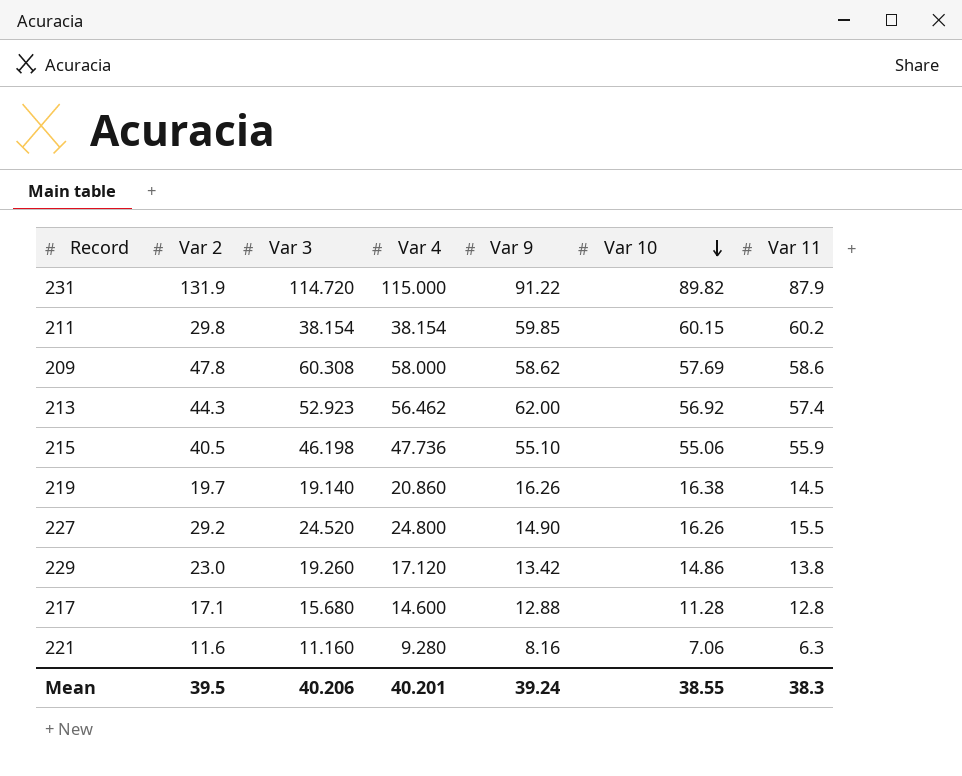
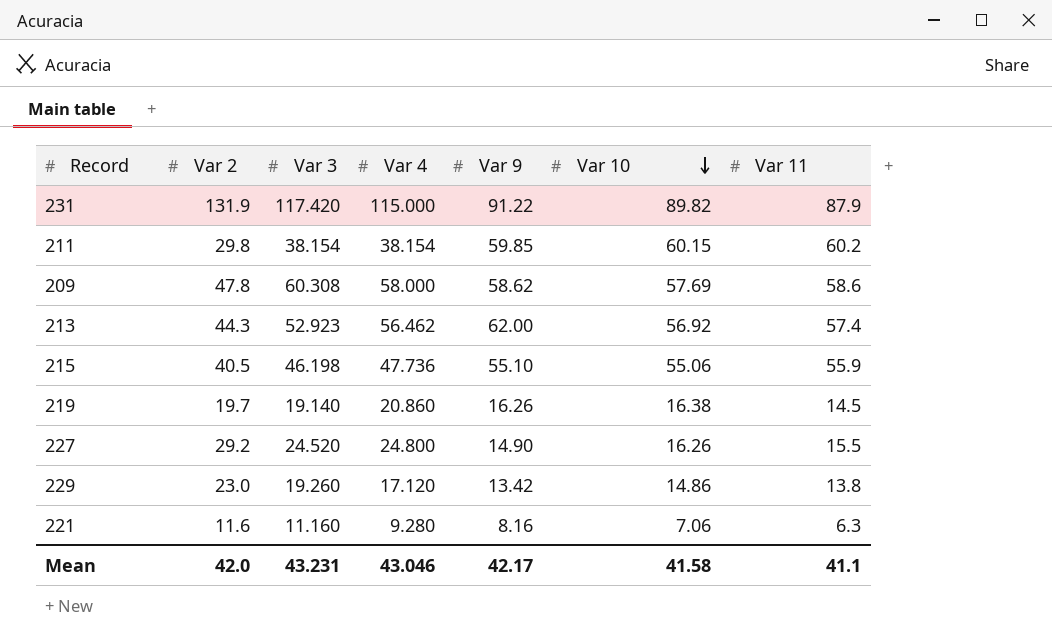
row 217: 17.1 | 15.680 | 14.600 | 12.88 | 11.28 | 12.8 -> none
231 | Var 3: 114.720 -> 117.420
Mean | Var 2: 39.5 -> 42.0
Mean | Var 3: 40.206 -> 43.231
Mean | Var 4: 40.201 -> 43.046
Mean | Var 9: 39.24 -> 42.17
Mean | Var 10: 38.55 -> 41.58
Mean | Var 11: 38.3 -> 41.1

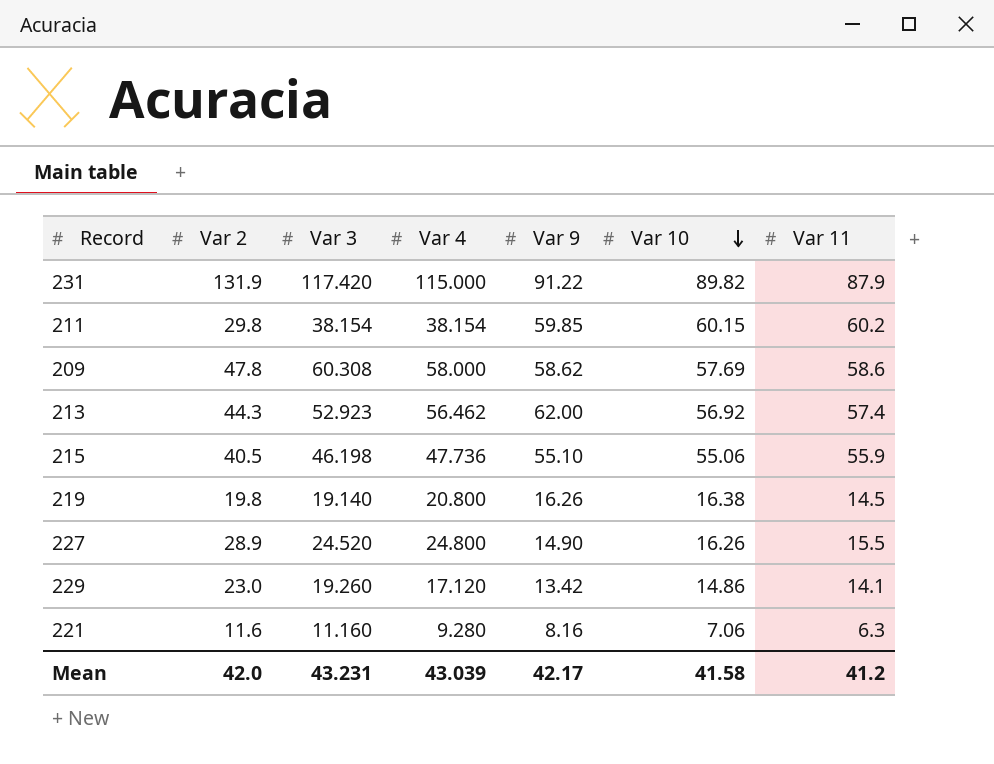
219 | Var 2: 19.7 -> 19.8
219 | Var 4: 20.860 -> 20.800
227 | Var 2: 29.2 -> 28.9
229 | Var 11: 13.8 -> 14.1
Mean | Var 4: 43.046 -> 43.039
Mean | Var 11: 41.1 -> 41.2

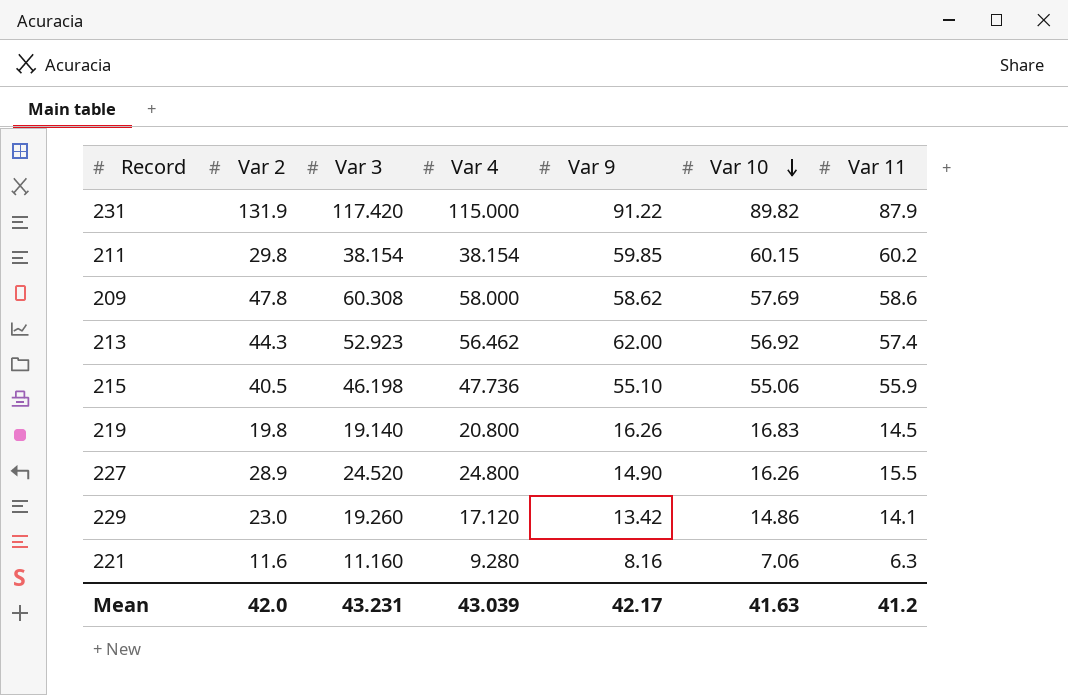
219 | Var 10: 16.38 -> 16.83
Mean | Var 10: 41.58 -> 41.63

